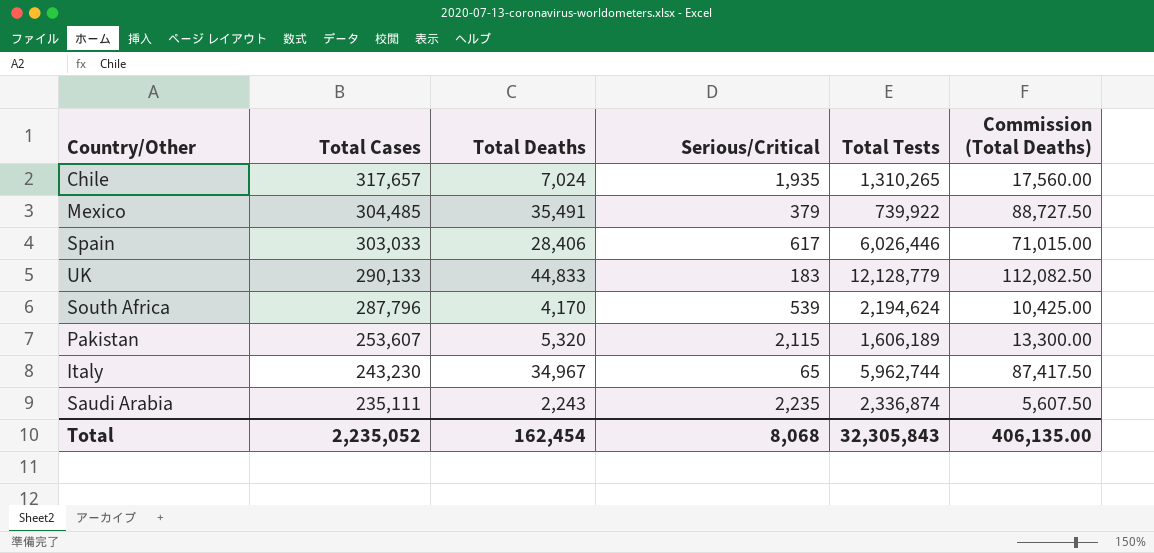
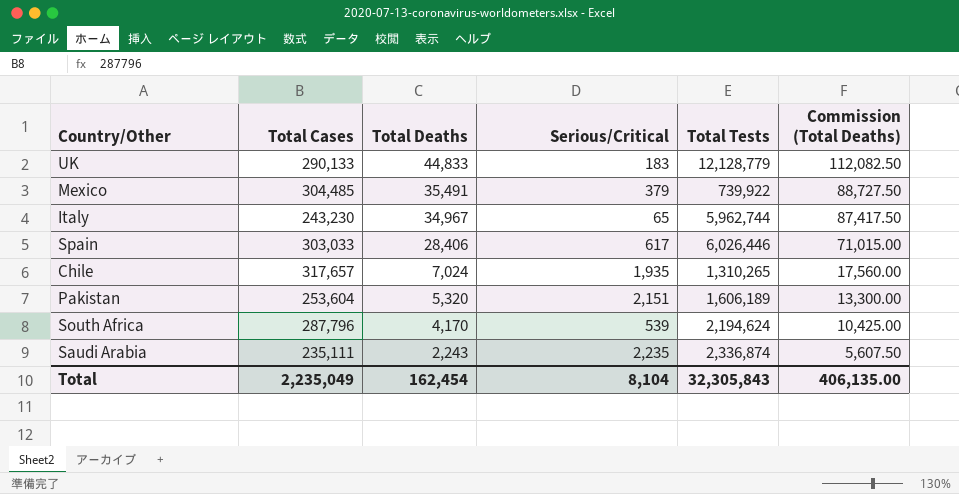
row order: Total Cases descending -> Total Deaths descending
Pakistan | Total Cases: 253,607 -> 253,604
Pakistan | Serious/Critical: 2,115 -> 2,151
Total | Total Cases: 2,235,052 -> 2,235,049
Total | Serious/Critical: 8,068 -> 8,104

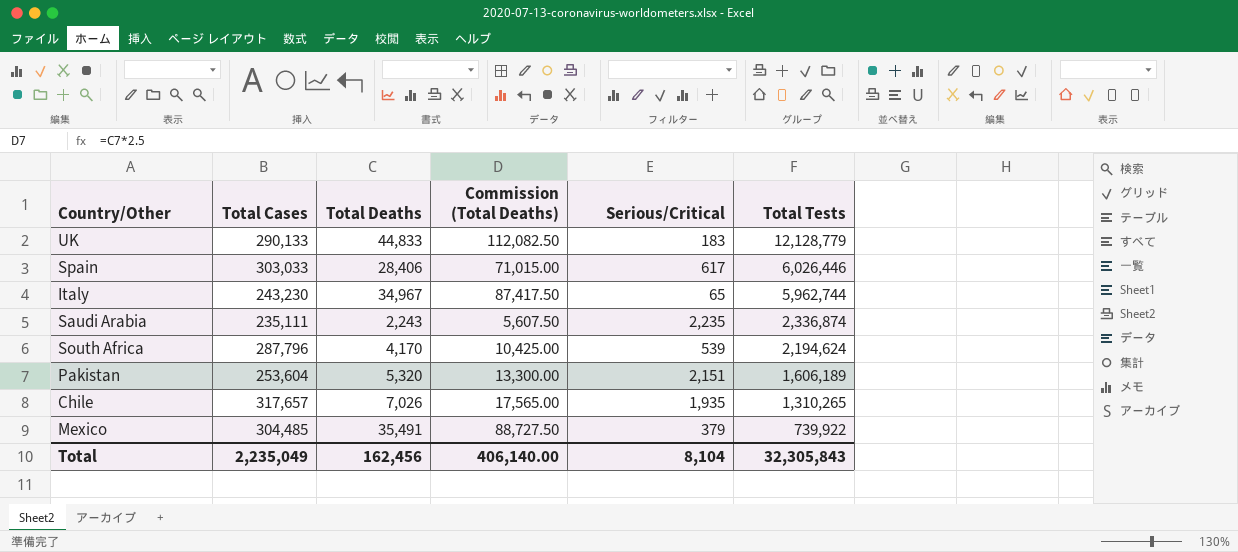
row order: Total Deaths descending -> Total Tests descending
column Commission (Total Deaths) | position: 6 -> 4
Chile | Total Deaths: 7,024 -> 7,026
Chile | Commission (Total Deaths): 17,560.00 -> 17,565.00
Total | Total Deaths: 162,454 -> 162,456
Total | Commission (Total Deaths): 406,135.00 -> 406,140.00

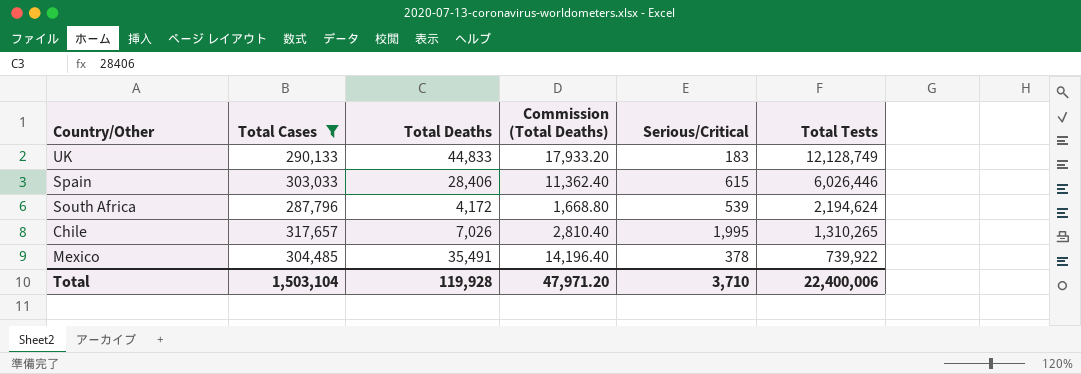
filter: none -> Total Cases >= 287,796
column Commission (Total Deaths) | formula: [Total Deaths] * 2.5 -> [Total Deaths] * 0.4
UK | Total Tests: 12,128,779 -> 12,128,749
Spain | Serious/Critical: 617 -> 615
South Africa | Total Deaths: 4,170 -> 4,172
Chile | Serious/Critical: 1,935 -> 1,995
Mexico | Serious/Critical: 379 -> 378
Total | Total Cases: 2,235,049 -> 1,503,104
Total | Total Deaths: 162,456 -> 119,928
Total | Commission (Total Deaths): 406,140.00 -> 47,971.20
Total | Serious/Critical: 8,104 -> 3,710
Total | Total Tests: 32,305,843 -> 22,400,006

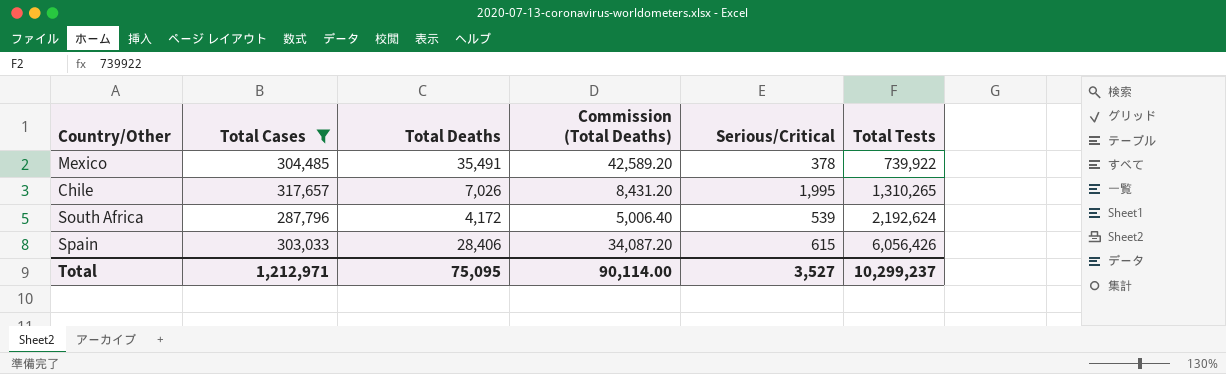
row order: Total Tests descending -> Total Tests ascending
column Commission (Total Deaths) | formula: [Total Deaths] * 0.4 -> [Total Deaths] * 1.2
row UK: 290,133 | 44,833 | 17,933.20 | 183 | 12,128,749 -> none
South Africa | Total Tests: 2,194,624 -> 2,192,624
Spain | Total Tests: 6,026,446 -> 6,056,426
Total | Total Cases: 1,503,104 -> 1,212,971
Total | Total Deaths: 119,928 -> 75,095
Total | Commission (Total Deaths): 47,971.20 -> 90,114.00
Total | Serious/Critical: 3,710 -> 3,527
Total | Total Tests: 22,400,006 -> 10,299,237

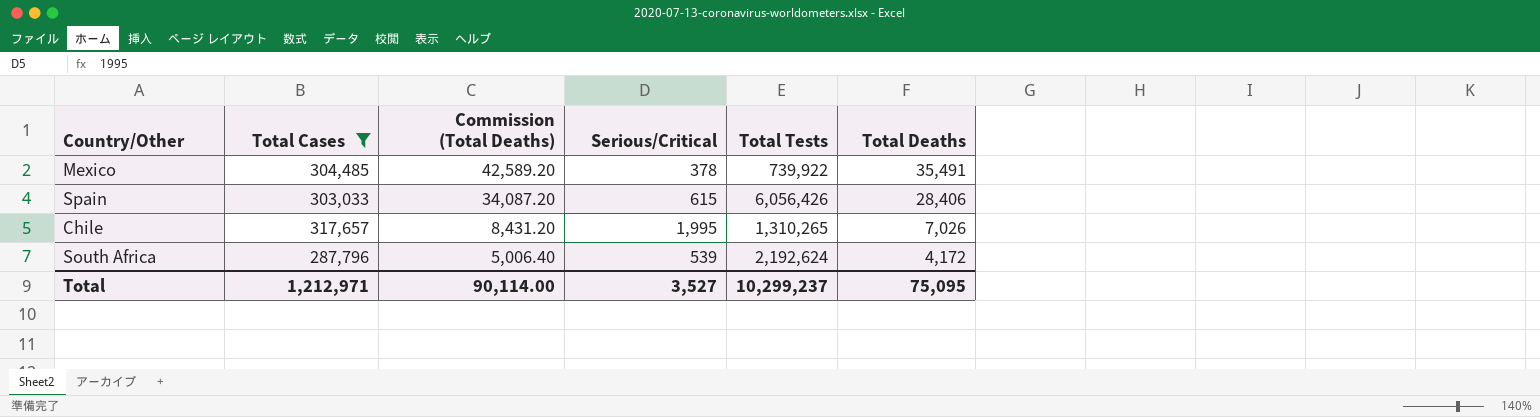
row order: Total Tests ascending -> Commission (Total Deaths) descending
column Total Deaths | position: 3 -> 6

